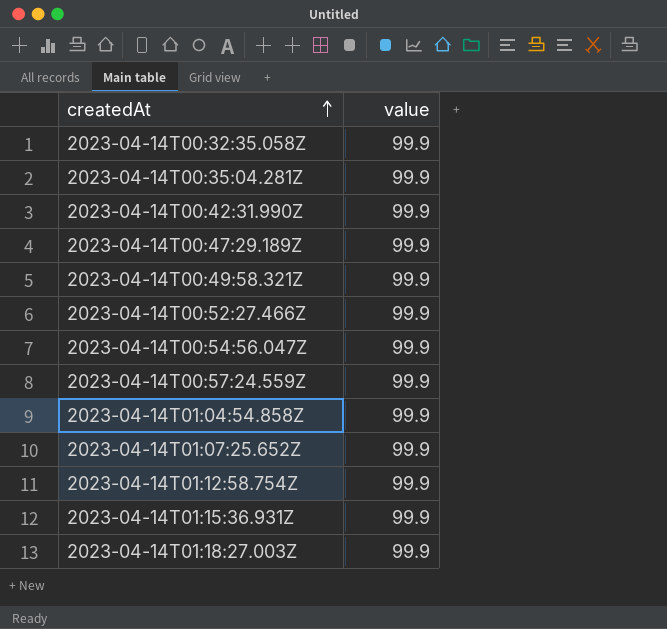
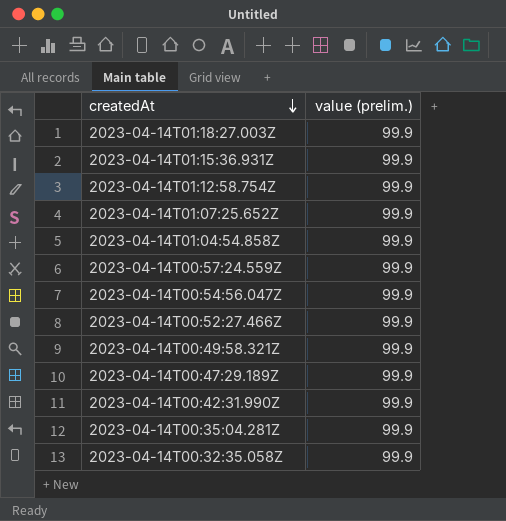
row order: createdAt ascending -> createdAt descending
column name: value -> value (prelim.)

